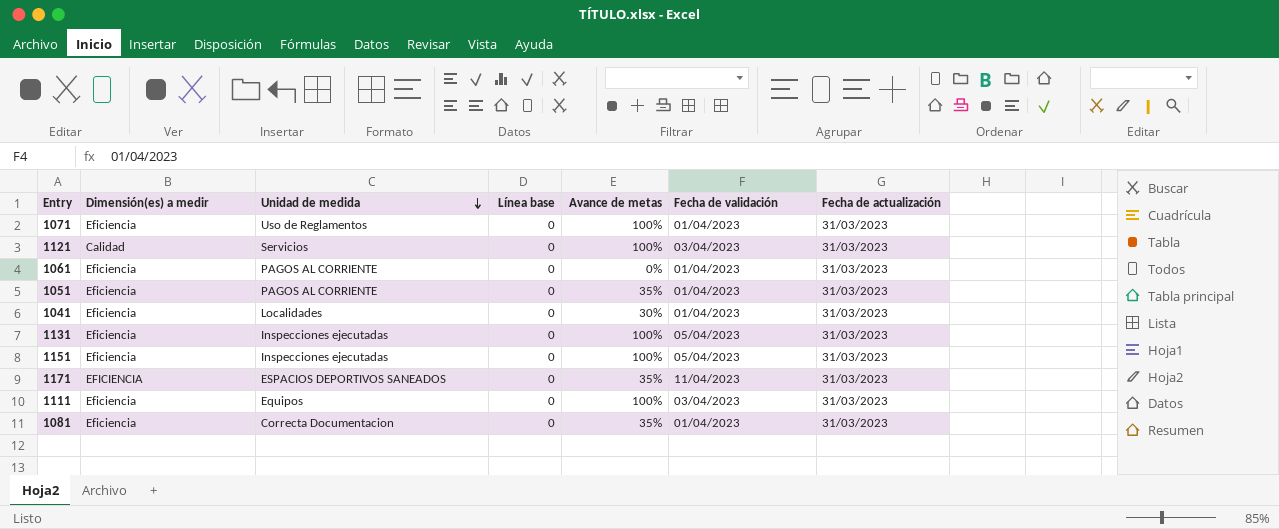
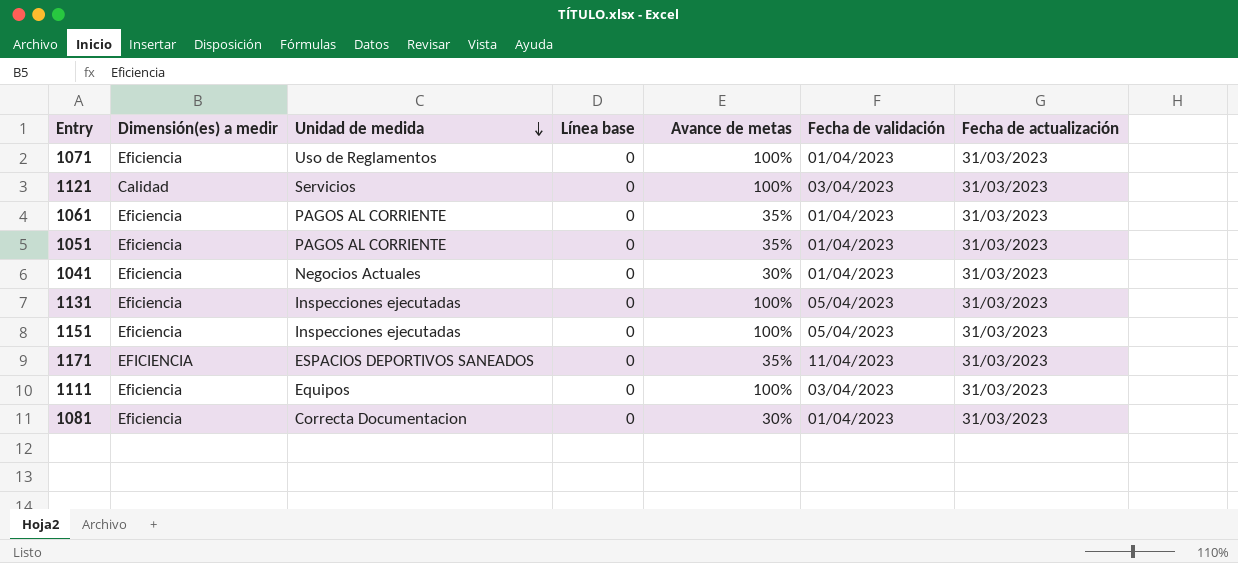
1061 | Avance de metas: 0% -> 35%
1041 | Unidad de medida: Localidades -> Negocios Actuales
1081 | Avance de metas: 35% -> 30%

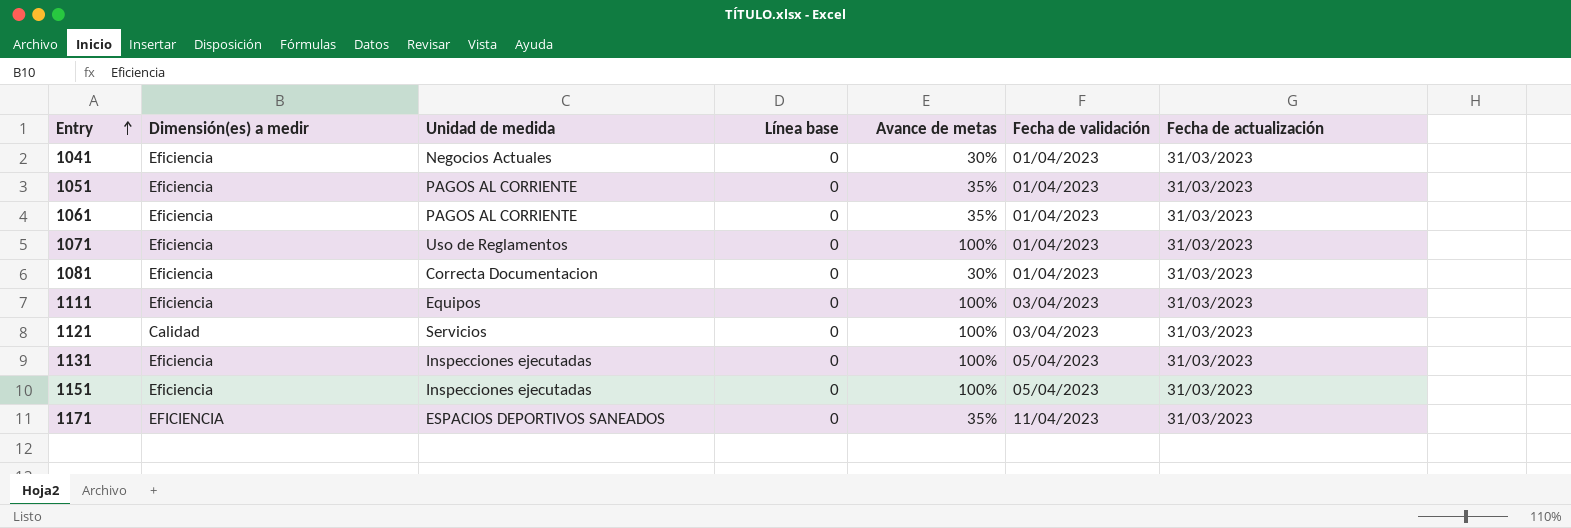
row order: Unidad de medida descending -> Entry ascending

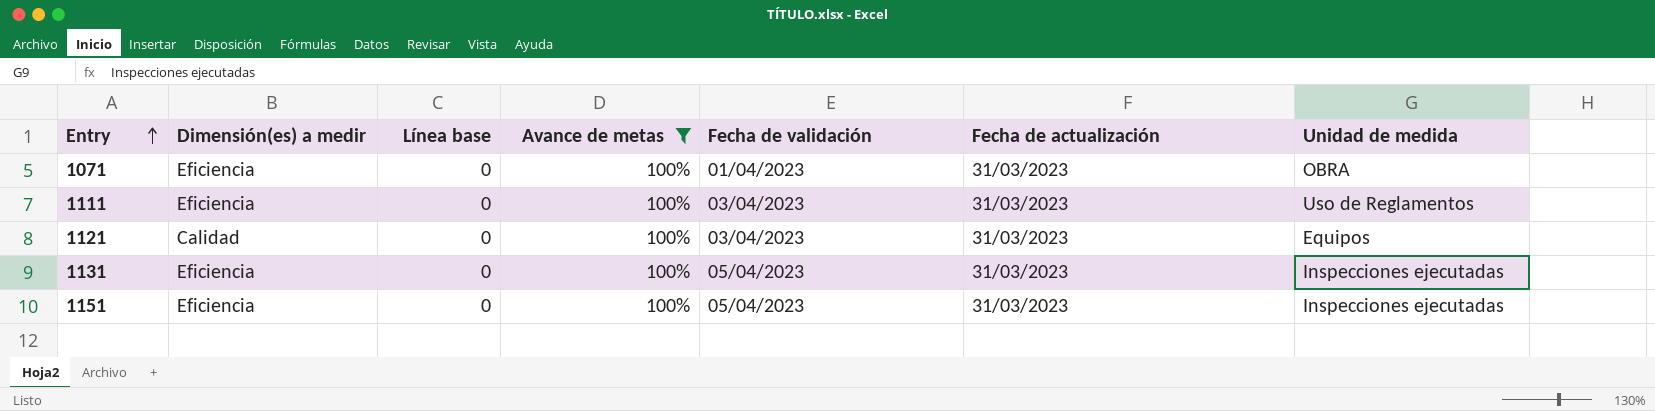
filter: none -> Avance de metas = 100%
column Unidad de medida | position: 3 -> 7
1071 | Unidad de medida: Uso de Reglamentos -> OBRA
1111 | Unidad de medida: Equipos -> Uso de Reglamentos
1121 | Unidad de medida: Servicios -> Equipos

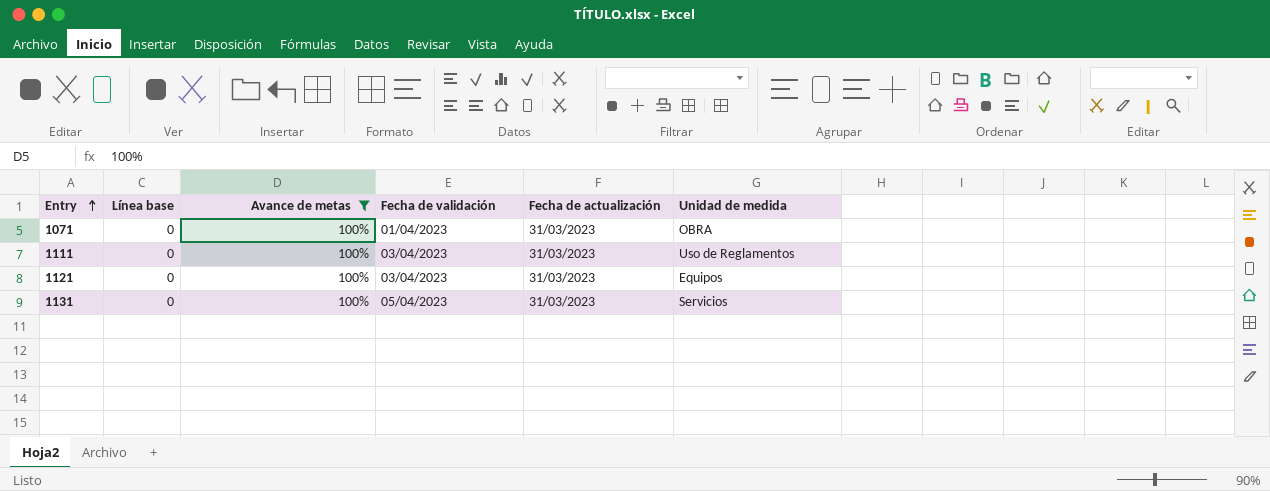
column Dimensión(es) a medir | position: 2 -> none
row 1151: Eficiencia | 0 | 100% | 05/04/2023 | 31/03/2023 | Inspecciones ejecutadas -> none
1131 | Unidad de medida: Inspecciones ejecutadas -> Servicios

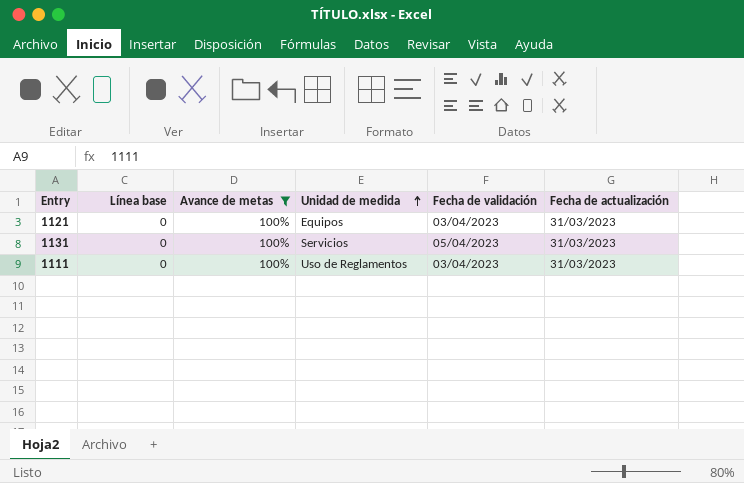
row order: Entry ascending -> Unidad de medida ascending
column Unidad de medida | position: 6 -> 4
row 1071: 0 | 100% | 01/04/2023 | 31/03/2023 | OBRA -> none

